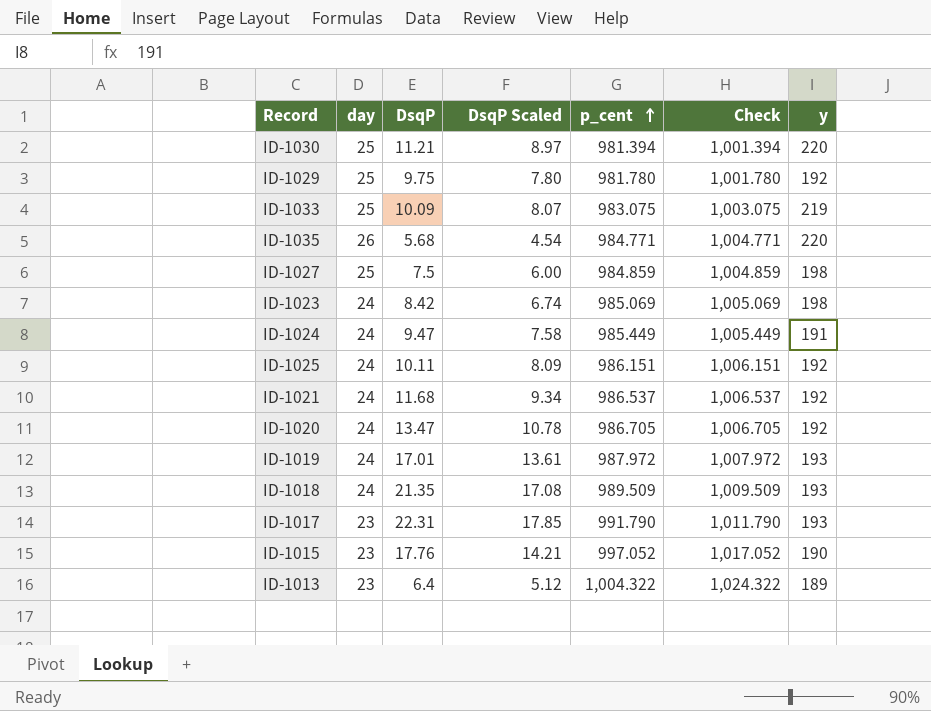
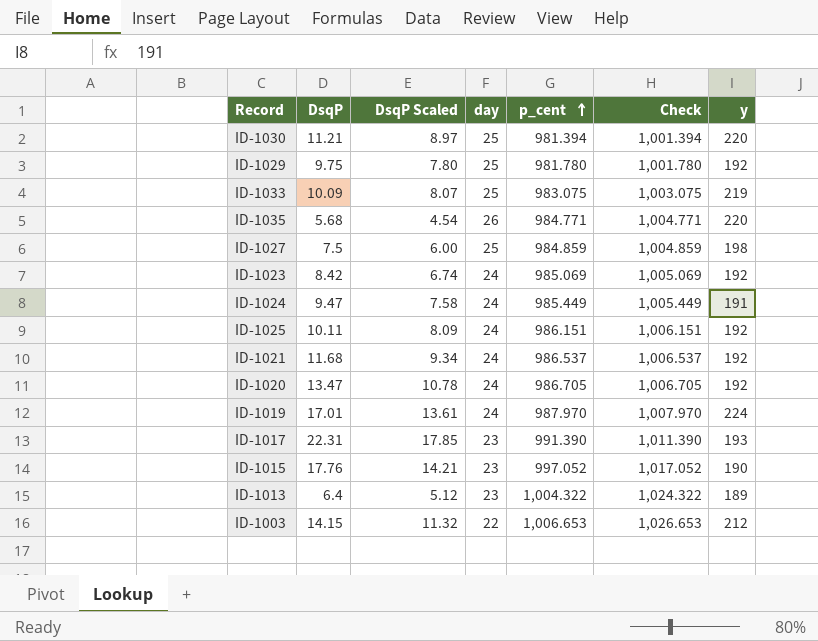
column day | position: 2 -> 4
row ID-1018: 24 | 21.35 | 17.08 | 989.509 | 1,009.509 | 193 -> none
ID-1023 | y: 198 -> 192
ID-1019 | p_cent: 987.972 -> 987.970
ID-1019 | Check: 1,007.972 -> 1,007.970
ID-1019 | y: 193 -> 224
ID-1017 | p_cent: 991.790 -> 991.390
ID-1017 | Check: 1,011.790 -> 1,011.390
row ID-1003: none -> 14.15 | 11.32 | 22 | 1,006.653 | 1,026.653 | 212

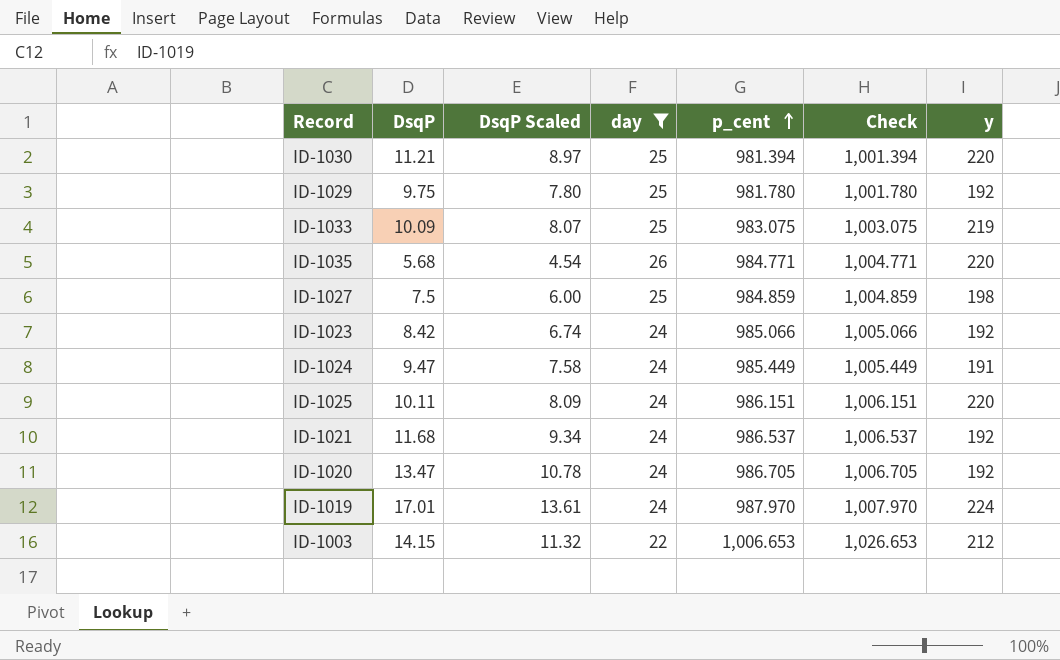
filter: none -> day != 23
ID-1023 | p_cent: 985.069 -> 985.066
ID-1023 | Check: 1,005.069 -> 1,005.066
ID-1025 | y: 192 -> 220

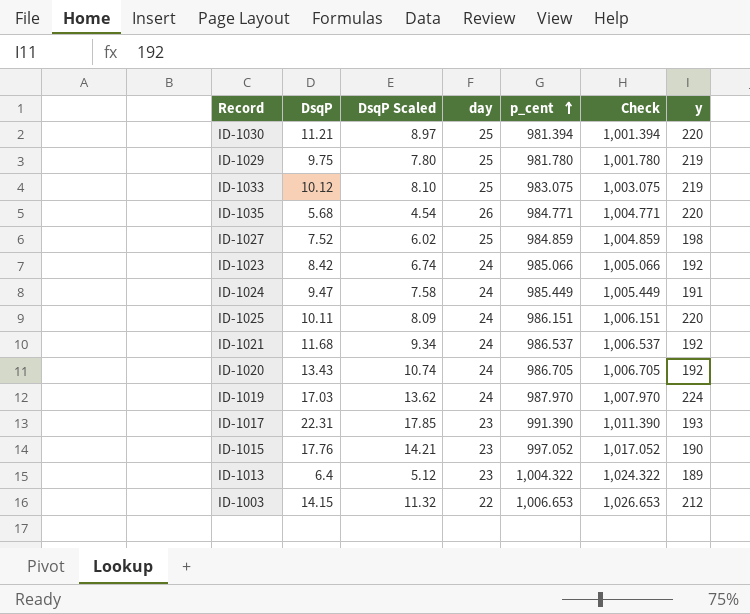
filter: day != 23 -> none
ID-1029 | y: 192 -> 219
ID-1033 | DsqP: 10.09 -> 10.12
ID-1033 | DsqP Scaled: 8.07 -> 8.10
ID-1027 | DsqP: 7.5 -> 7.52
ID-1027 | DsqP Scaled: 6.00 -> 6.02
ID-1020 | DsqP: 13.47 -> 13.43
ID-1020 | DsqP Scaled: 10.78 -> 10.74
ID-1019 | DsqP: 17.01 -> 17.03
ID-1019 | DsqP Scaled: 13.61 -> 13.62

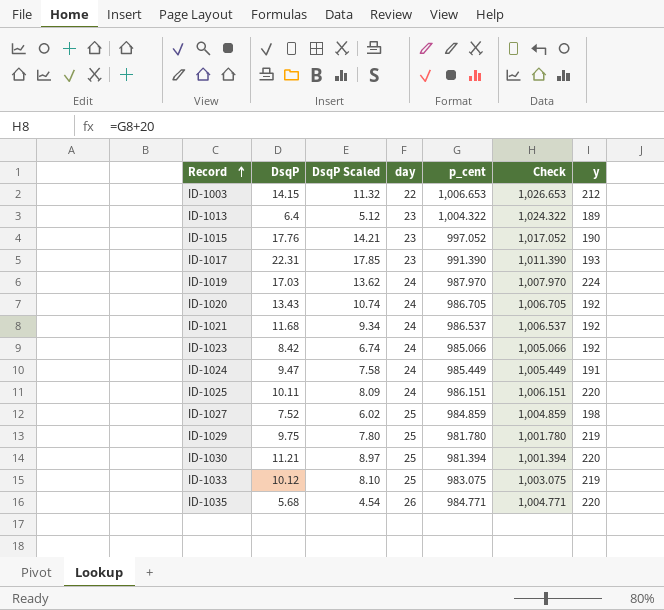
row order: p_cent ascending -> Record ascending

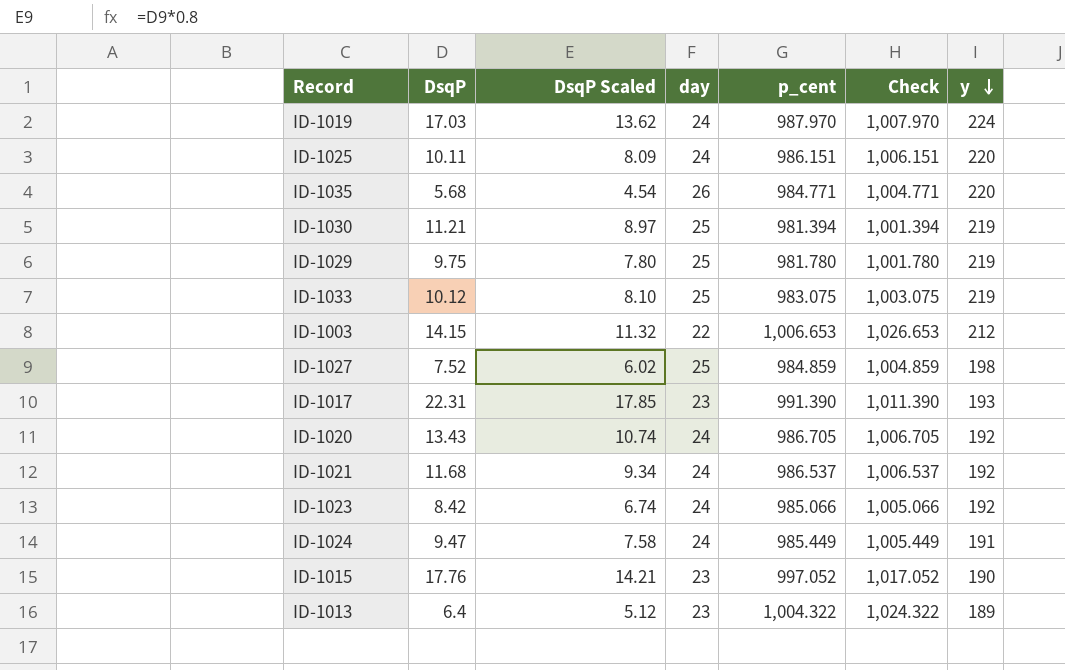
row order: Record ascending -> y descending
ID-1030 | y: 220 -> 219

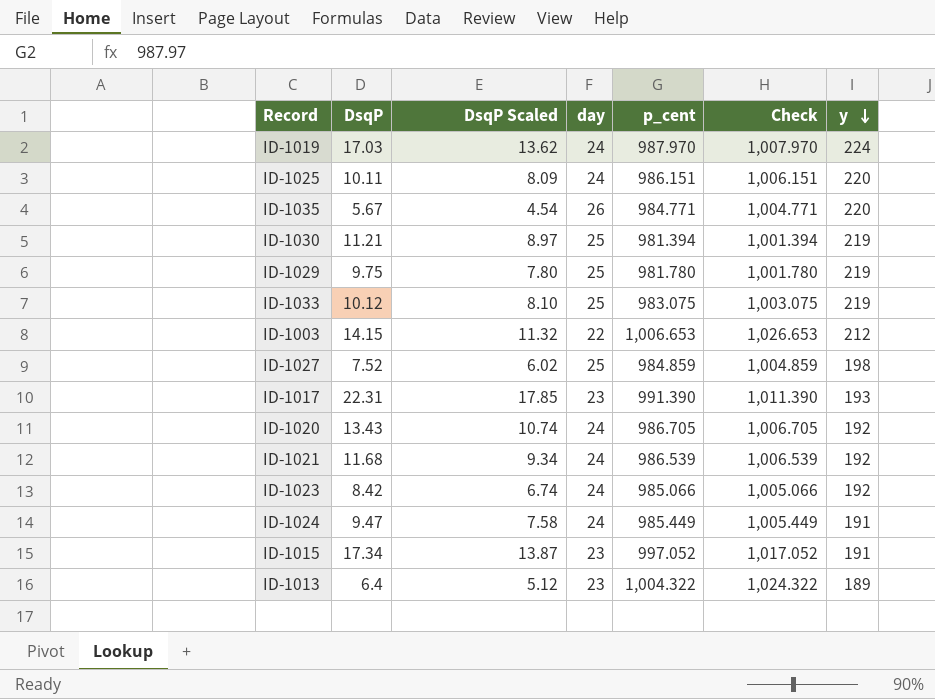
ID-1035 | DsqP: 5.68 -> 5.67
ID-1021 | p_cent: 986.537 -> 986.539
ID-1021 | Check: 1,006.537 -> 1,006.539
ID-1015 | DsqP: 17.76 -> 17.34
ID-1015 | DsqP Scaled: 14.21 -> 13.87
ID-1015 | y: 190 -> 191

